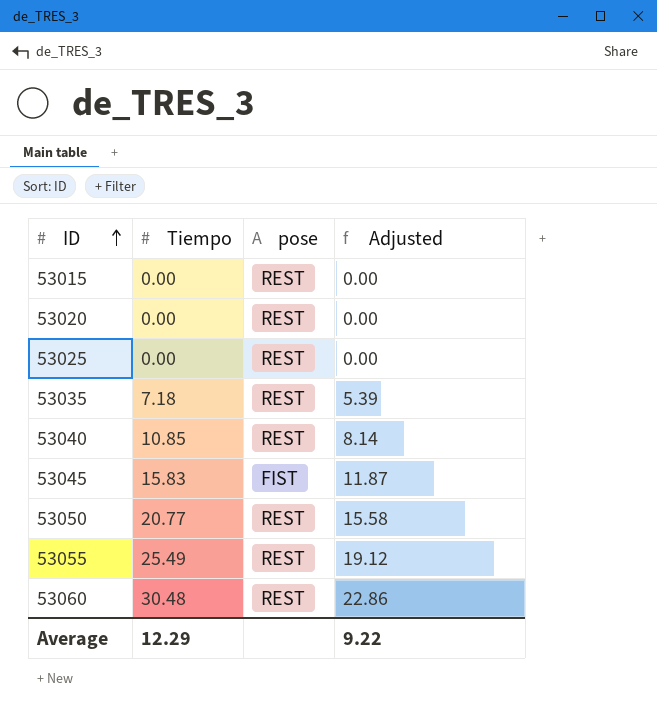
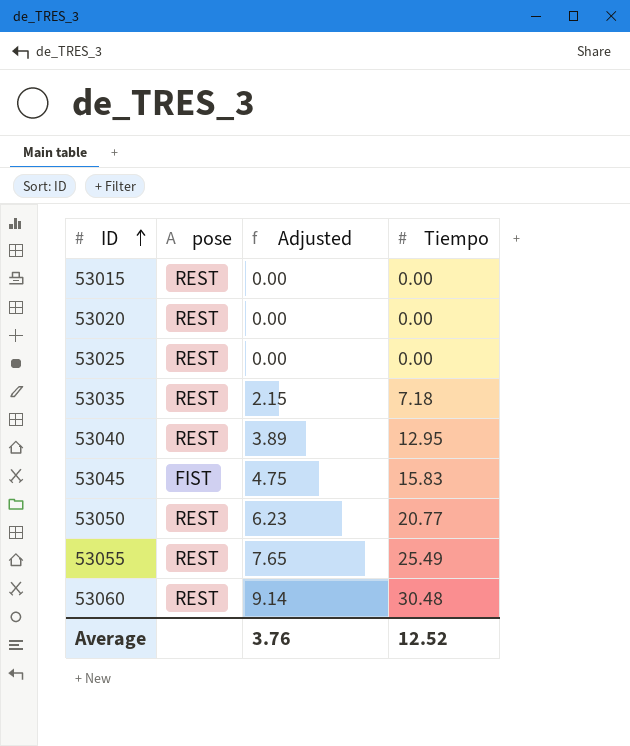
column Adjusted | formula: [Tiempo] * 0.75 -> [Tiempo] * 0.3
column Tiempo | position: 2 -> 4
53040 | Tiempo: 10.85 -> 12.95
Average | Adjusted: 9.22 -> 3.76
Average | Tiempo: 12.29 -> 12.52

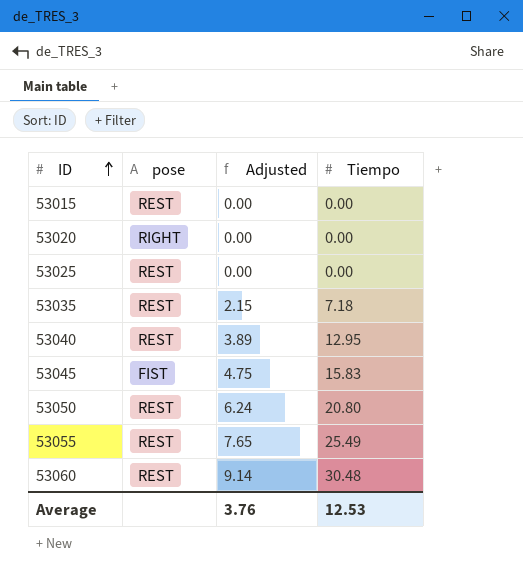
53020 | pose: REST -> RIGHT
53050 | Adjusted: 6.23 -> 6.24
53050 | Tiempo: 20.77 -> 20.80
Average | Tiempo: 12.52 -> 12.53

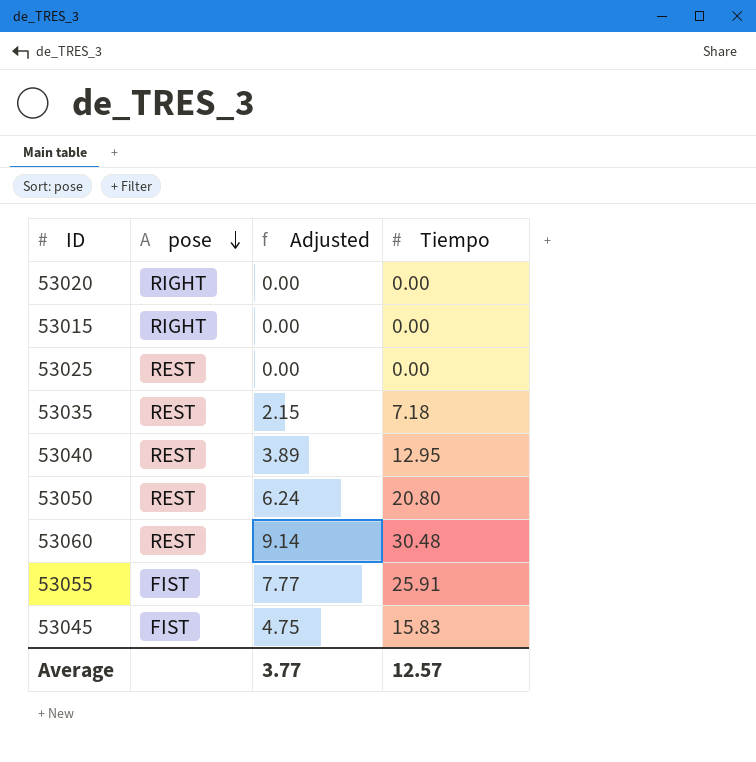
row order: ID ascending -> pose descending
53015 | pose: REST -> RIGHT
53055 | pose: REST -> FIST
53055 | Adjusted: 7.65 -> 7.77
53055 | Tiempo: 25.49 -> 25.91
Average | Adjusted: 3.76 -> 3.77
Average | Tiempo: 12.53 -> 12.57

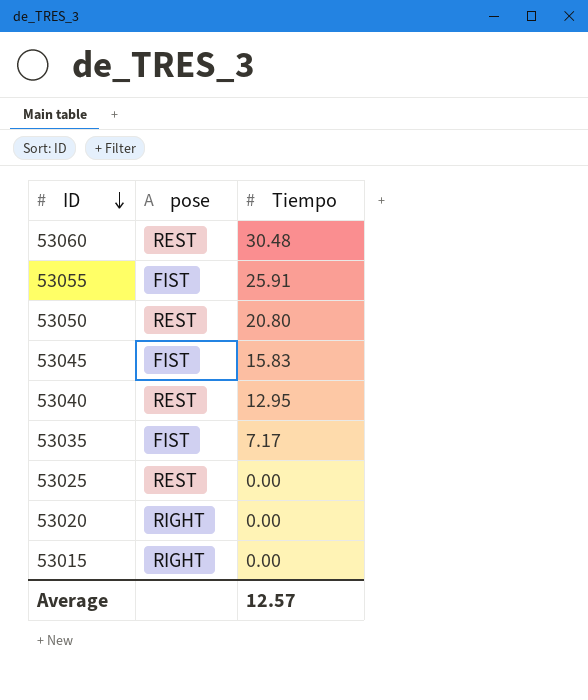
row order: pose descending -> ID descending
column Adjusted | formula: [Tiempo] * 0.3 -> none
53035 | pose: REST -> FIST
53035 | Tiempo: 7.18 -> 7.17

